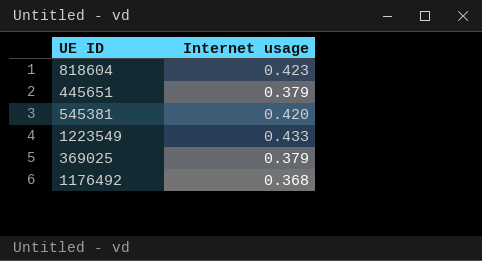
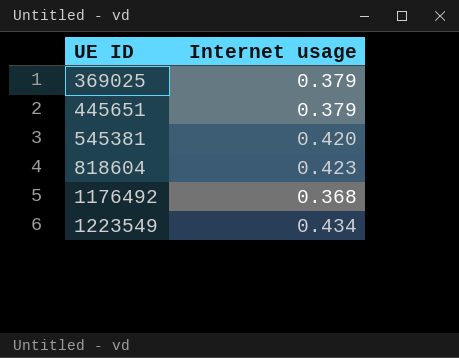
row order: none -> UE ID ascending
1223549 | Internet usage: 0.433 -> 0.434

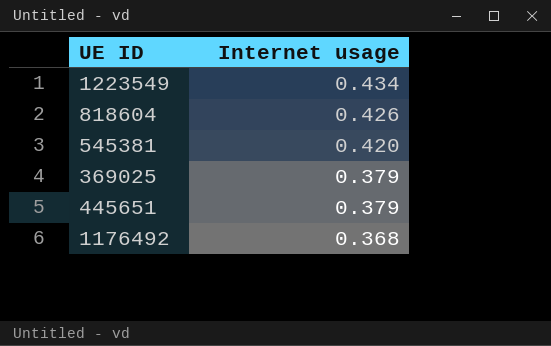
row order: UE ID ascending -> Internet usage descending
818604 | Internet usage: 0.423 -> 0.426

